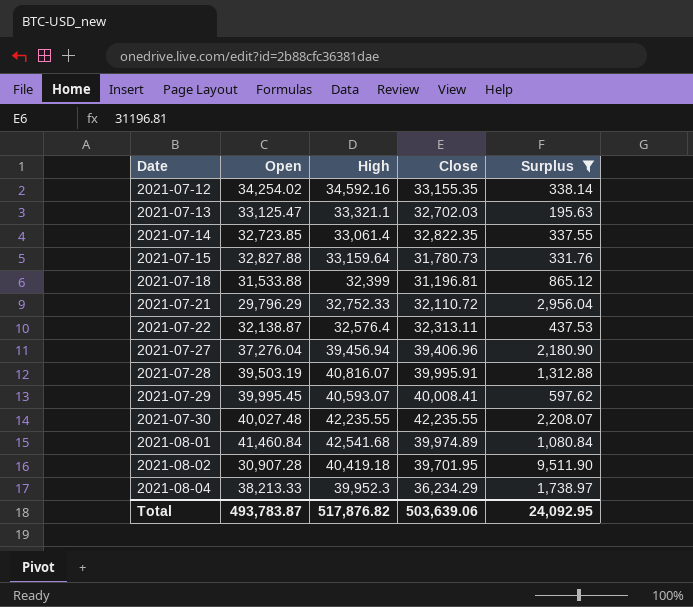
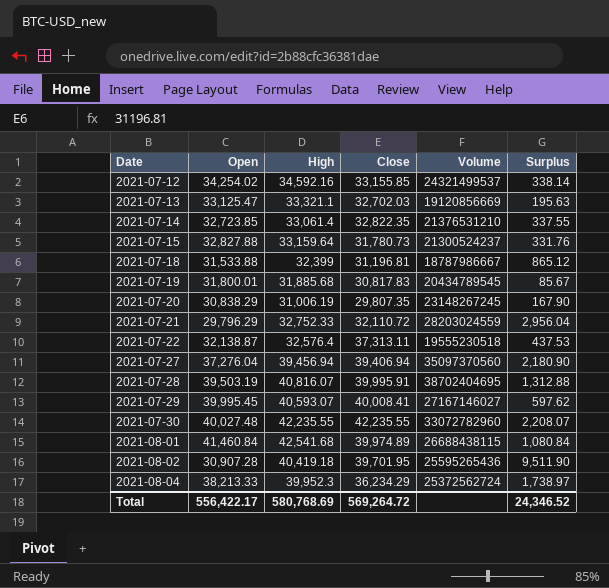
filter: Surplus >= 195.63 -> none
column Volume | position: none -> 5
2021-07-12 | Close: 33,155.35 -> 33,155.85
2021-07-22 | Close: 32,313.11 -> 37,313.11
2021-07-27 | Close: 39,406.96 -> 39,406.94
Total | Open: 493,783.87 -> 556,422.17
Total | High: 517,876.82 -> 580,768.69
Total | Close: 503,639.06 -> 569,264.72
Total | Surplus: 24,092.95 -> 24,346.52

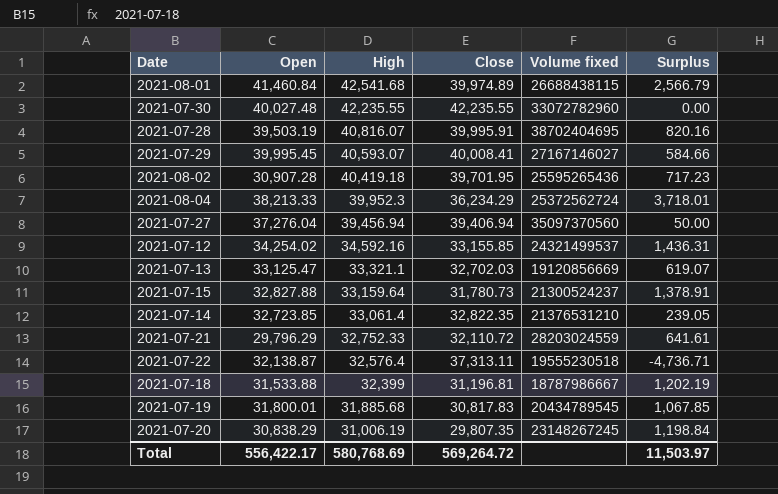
row order: Date ascending -> High descending
column name: Volume -> Volume fixed
column Surplus | formula: [High] - [Open] -> [High] - [Close]
Total | Surplus: 24,346.52 -> 11,503.97

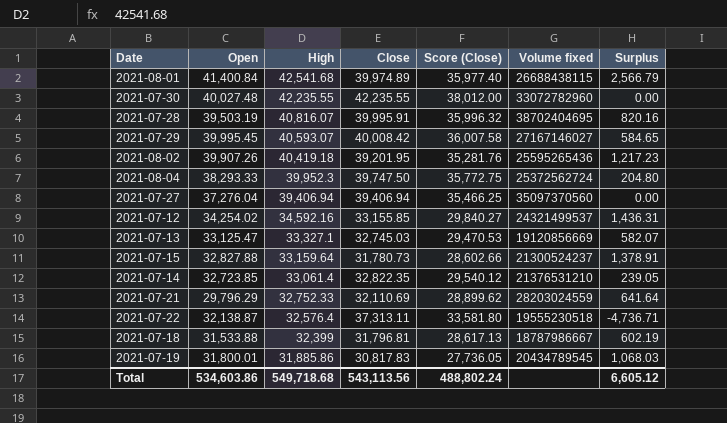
column Score (Close) | formula: none -> [Close] * 0.9
row 2021-07-20: 30,838.29 | 31,006.19 | 29,807.35 | 23148267245 | 1,198.84 -> none
2021-08-01 | Open: 41,460.84 -> 41,400.84
2021-07-29 | Close: 40,008.41 -> 40,008.42
2021-07-29 | Surplus: 584.66 -> 584.65
2021-08-02 | Open: 30,907.28 -> 39,907.26
2021-08-02 | Close: 39,701.95 -> 39,201.95
2021-08-02 | Surplus: 717.23 -> 1,217.23
2021-08-04 | Open: 38,213.33 -> 38,293.33
2021-08-04 | Close: 36,234.29 -> 39,747.50
2021-08-04 | Surplus: 3,718.01 -> 204.80
2021-07-27 | High: 39,456.94 -> 39,406.94
2021-07-27 | Surplus: 50.00 -> 0.00
2021-07-13 | High: 33,321.1 -> 33,327.1
2021-07-13 | Close: 32,702.03 -> 32,745.03
2021-07-13 | Surplus: 619.07 -> 582.07
2021-07-21 | Close: 32,110.72 -> 32,110.69
2021-07-21 | Surplus: 641.61 -> 641.64
2021-07-18 | Close: 31,196.81 -> 31,796.81
2021-07-18 | Surplus: 1,202.19 -> 602.19
2021-07-19 | High: 31,885.68 -> 31,885.86
2021-07-19 | Surplus: 1,067.85 -> 1,068.03
Total | Open: 556,422.17 -> 534,603.86
Total | High: 580,768.69 -> 549,718.68
Total | Close: 569,264.72 -> 543,113.56
Total | Surplus: 11,503.97 -> 6,605.12

